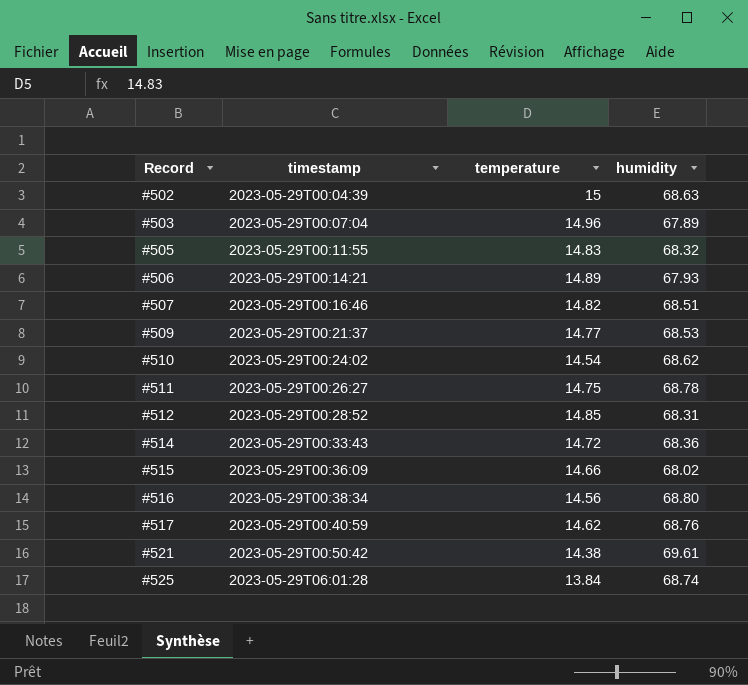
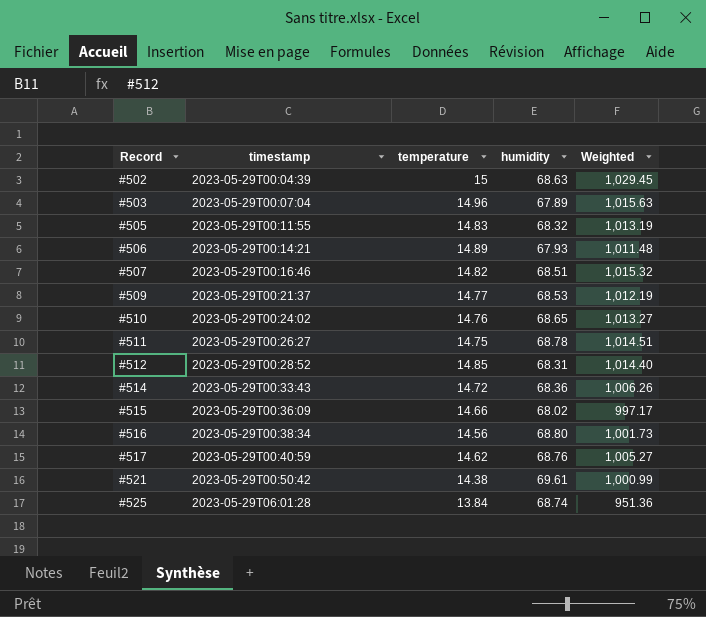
column Weighted | formula: none -> [temperature] * [humidity]
#510 | temperature: 14.54 -> 14.76
#510 | humidity: 68.62 -> 68.65

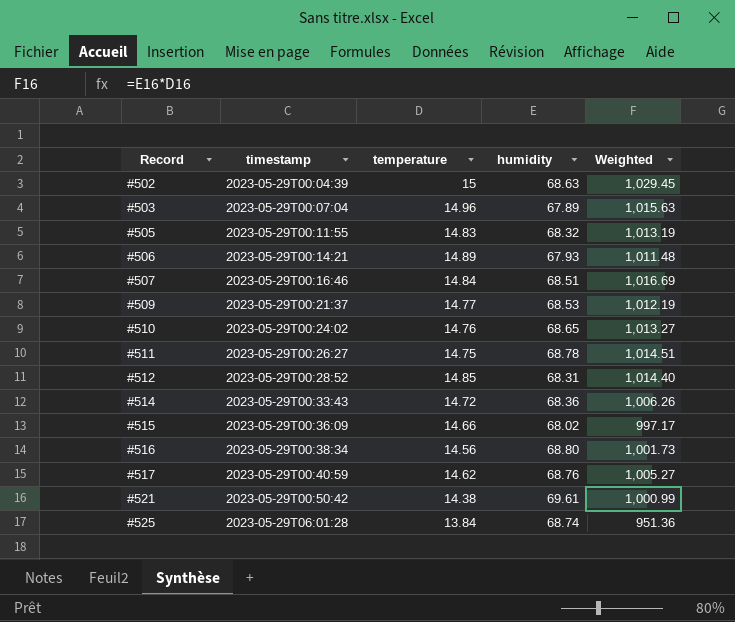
#507 | temperature: 14.82 -> 14.84
#507 | Weighted: 1,015.32 -> 1,016.69

